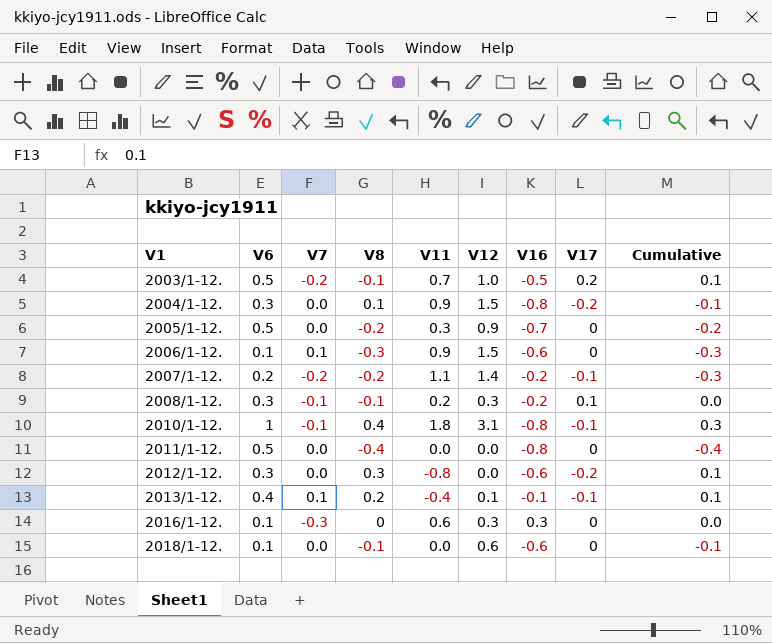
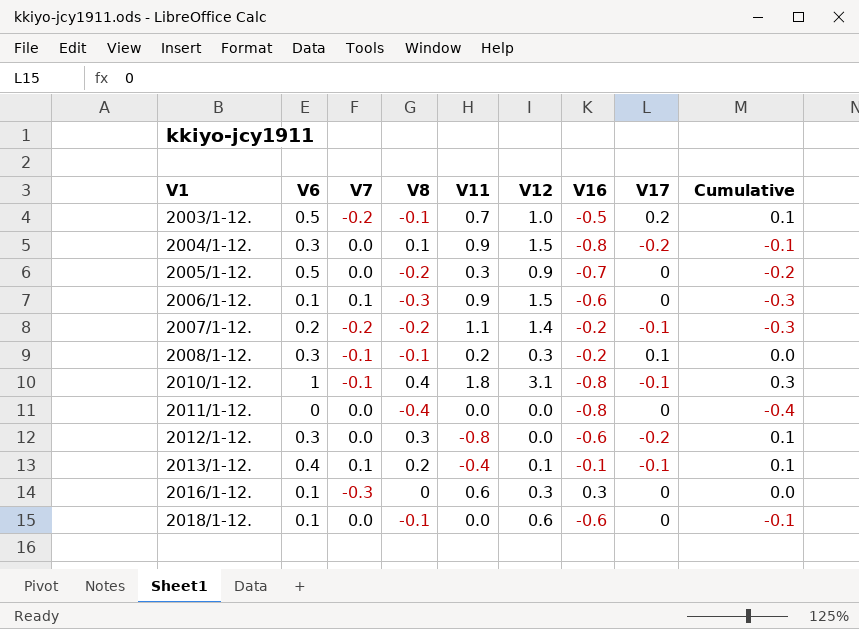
2011/1-12. | V6: 0.5 -> 0

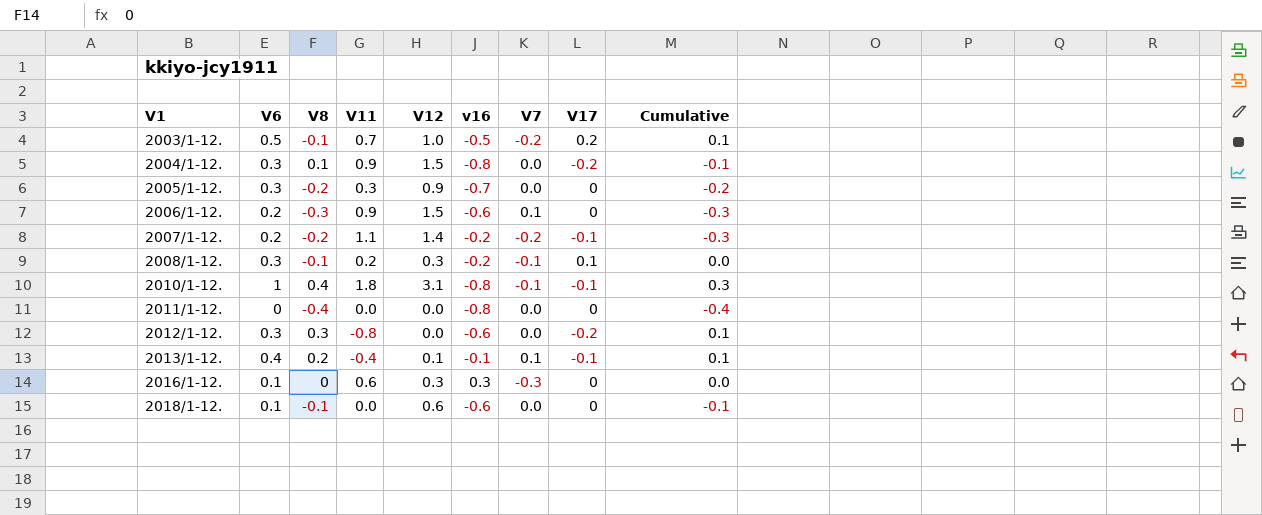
column name: V16 -> v16
column V7 | position: 3 -> 7
2005/1-12. | V6: 0.5 -> 0.3
2006/1-12. | V6: 0.1 -> 0.2

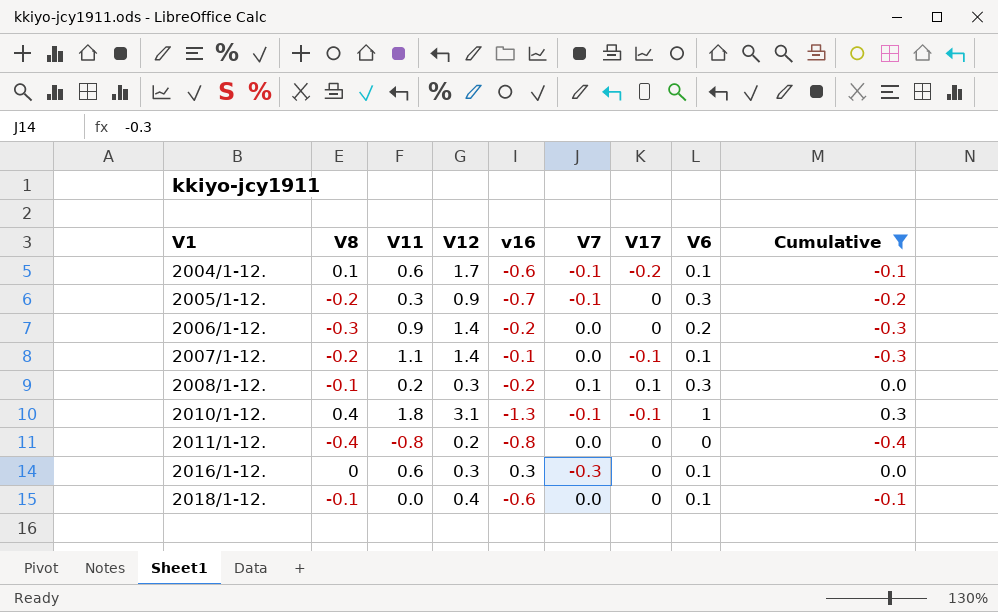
filter: none -> Cumulative != 0.1
column V6 | position: 2 -> 8
2004/1-12. | V11: 0.9 -> 0.6
2004/1-12. | V12: 1.5 -> 1.7
2004/1-12. | v16: -0.8 -> -0.6
2004/1-12. | V7: 0.0 -> -0.1
2004/1-12. | V6: 0.3 -> 0.1
2005/1-12. | V7: 0.0 -> -0.1
2006/1-12. | V12: 1.5 -> 1.4
2006/1-12. | v16: -0.6 -> -0.2
2006/1-12. | V7: 0.1 -> 0.0
2007/1-12. | v16: -0.2 -> -0.1
2007/1-12. | V7: -0.2 -> 0.0
2007/1-12. | V6: 0.2 -> 0.1
2008/1-12. | V7: -0.1 -> 0.1
2010/1-12. | v16: -0.8 -> -1.3
2011/1-12. | V11: 0.0 -> -0.8
2011/1-12. | V12: 0.0 -> 0.2
2018/1-12. | V12: 0.6 -> 0.4

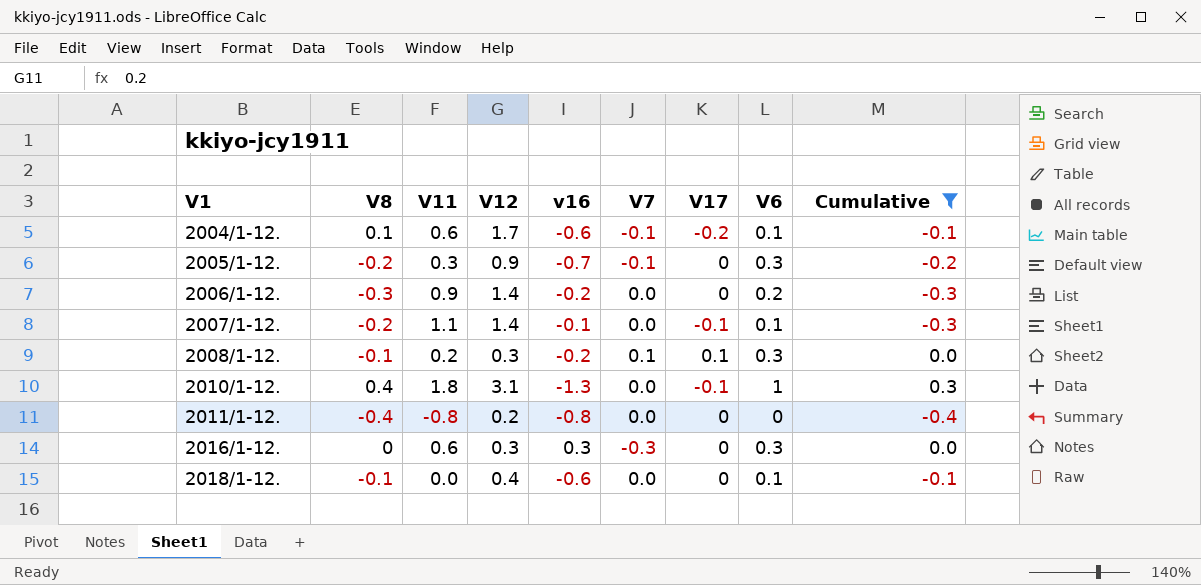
2010/1-12. | V7: -0.1 -> 0.0
2016/1-12. | V6: 0.1 -> 0.3

